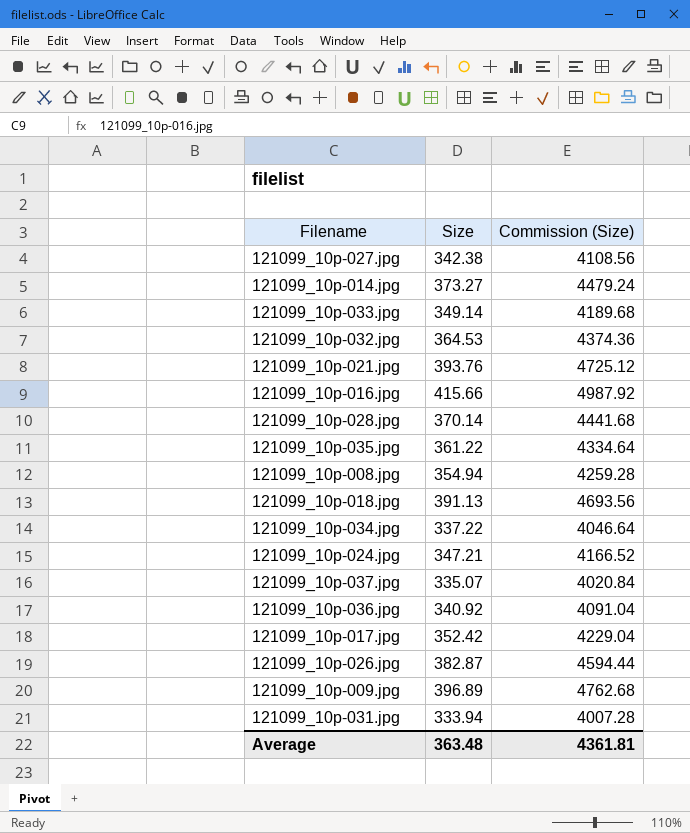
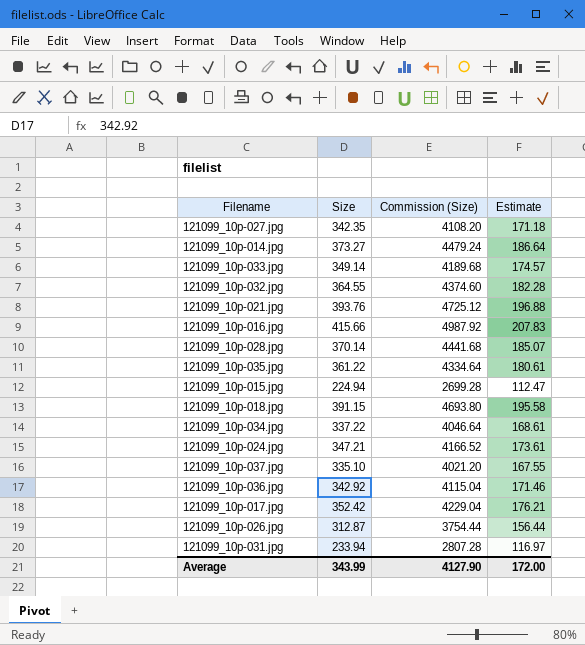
column Estimate | formula: none -> [Size] * 0.5
row 121099_10p-008.jpg: 354.94 | 4259.28 -> none
row 121099_10p-009.jpg: 396.89 | 4762.68 -> none
121099_10p-027.jpg | Size: 342.38 -> 342.35
121099_10p-027.jpg | Commission (Size): 4108.56 -> 4108.20
121099_10p-032.jpg | Size: 364.53 -> 364.55
121099_10p-032.jpg | Commission (Size): 4374.36 -> 4374.60
row 121099_10p-015.jpg: none -> 224.94 | 2699.28 | 112.47
121099_10p-018.jpg | Size: 391.13 -> 391.15
121099_10p-018.jpg | Commission (Size): 4693.56 -> 4693.80
121099_10p-037.jpg | Size: 335.07 -> 335.10
121099_10p-037.jpg | Commission (Size): 4020.84 -> 4021.20
121099_10p-036.jpg | Size: 340.92 -> 342.92
121099_10p-036.jpg | Commission (Size): 4091.04 -> 4115.04
121099_10p-026.jpg | Size: 382.87 -> 312.87
121099_10p-026.jpg | Commission (Size): 4594.44 -> 3754.44
121099_10p-031.jpg | Size: 333.94 -> 233.94
121099_10p-031.jpg | Commission (Size): 4007.28 -> 2807.28
Average | Size: 363.48 -> 343.99
Average | Commission (Size): 4361.81 -> 4127.90

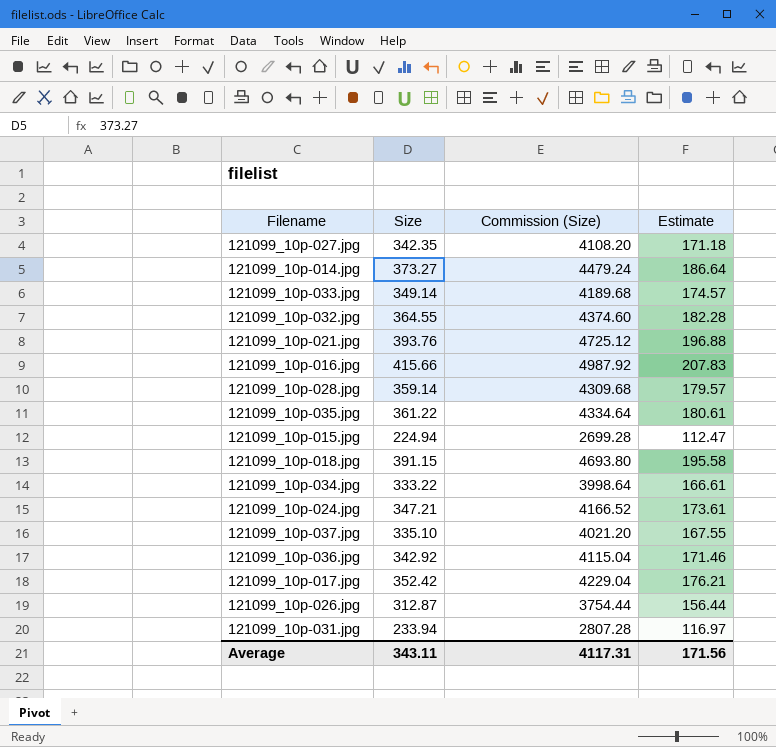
121099_10p-028.jpg | Size: 370.14 -> 359.14
121099_10p-028.jpg | Commission (Size): 4441.68 -> 4309.68
121099_10p-028.jpg | Estimate: 185.07 -> 179.57
121099_10p-034.jpg | Size: 337.22 -> 333.22
121099_10p-034.jpg | Commission (Size): 4046.64 -> 3998.64
121099_10p-034.jpg | Estimate: 168.61 -> 166.61
Average | Size: 343.99 -> 343.11
Average | Commission (Size): 4127.90 -> 4117.31
Average | Estimate: 172.00 -> 171.56

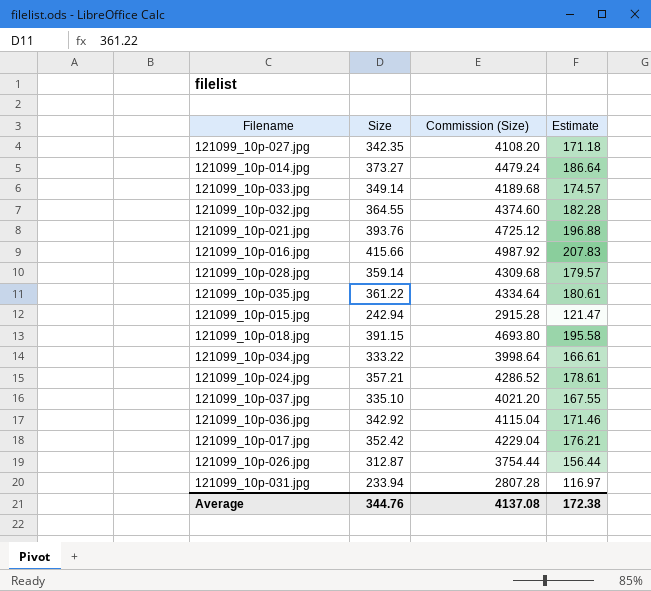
121099_10p-015.jpg | Size: 224.94 -> 242.94
121099_10p-015.jpg | Commission (Size): 2699.28 -> 2915.28
121099_10p-015.jpg | Estimate: 112.47 -> 121.47
121099_10p-024.jpg | Size: 347.21 -> 357.21
121099_10p-024.jpg | Commission (Size): 4166.52 -> 4286.52
121099_10p-024.jpg | Estimate: 173.61 -> 178.61
Average | Size: 343.11 -> 344.76
Average | Commission (Size): 4117.31 -> 4137.08
Average | Estimate: 171.56 -> 172.38

